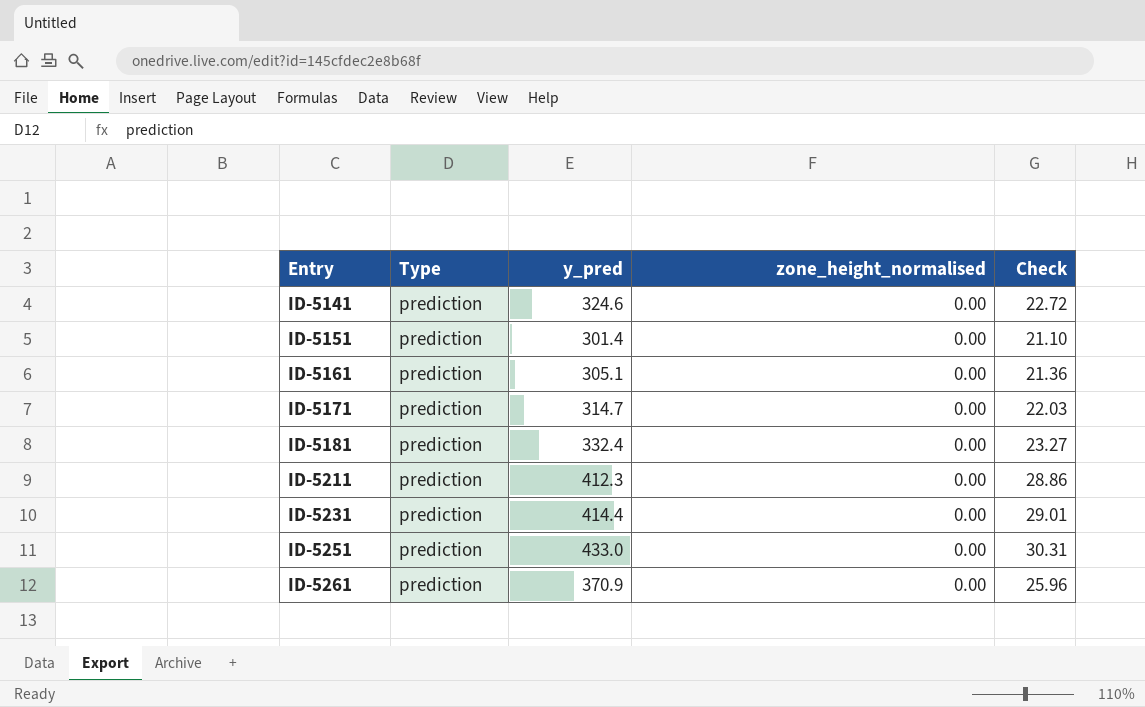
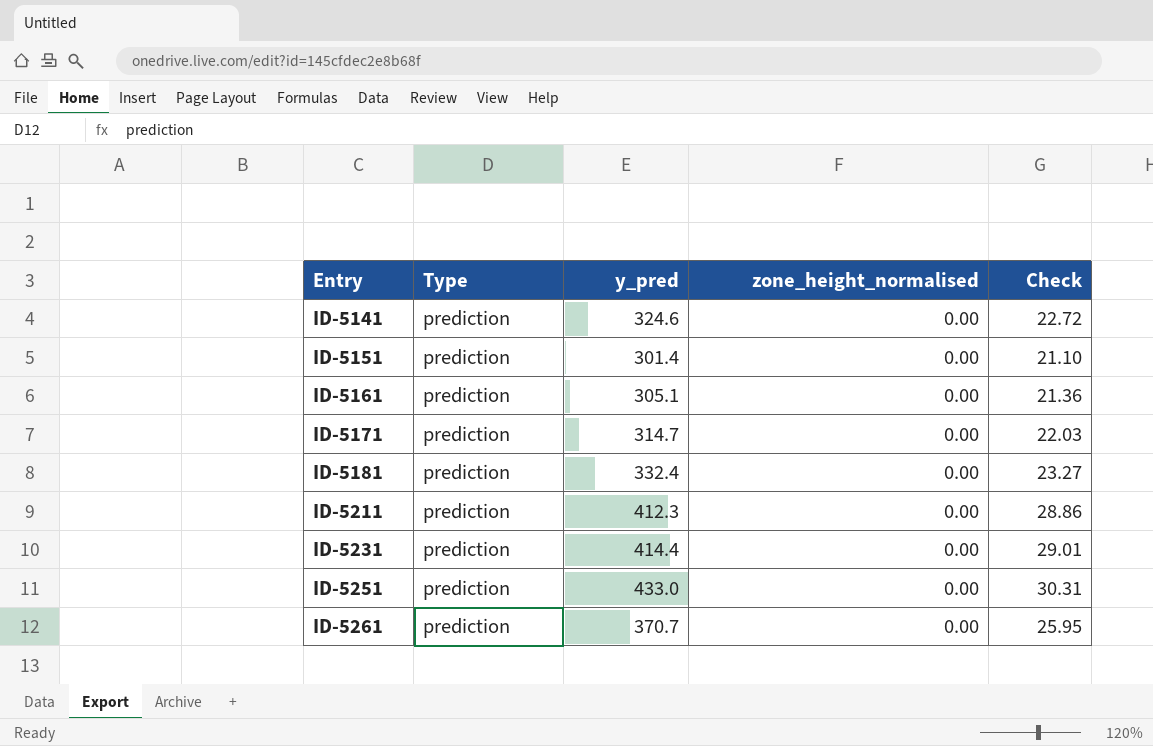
ID-5261 | y_pred: 370.9 -> 370.7
ID-5261 | Check: 25.96 -> 25.95

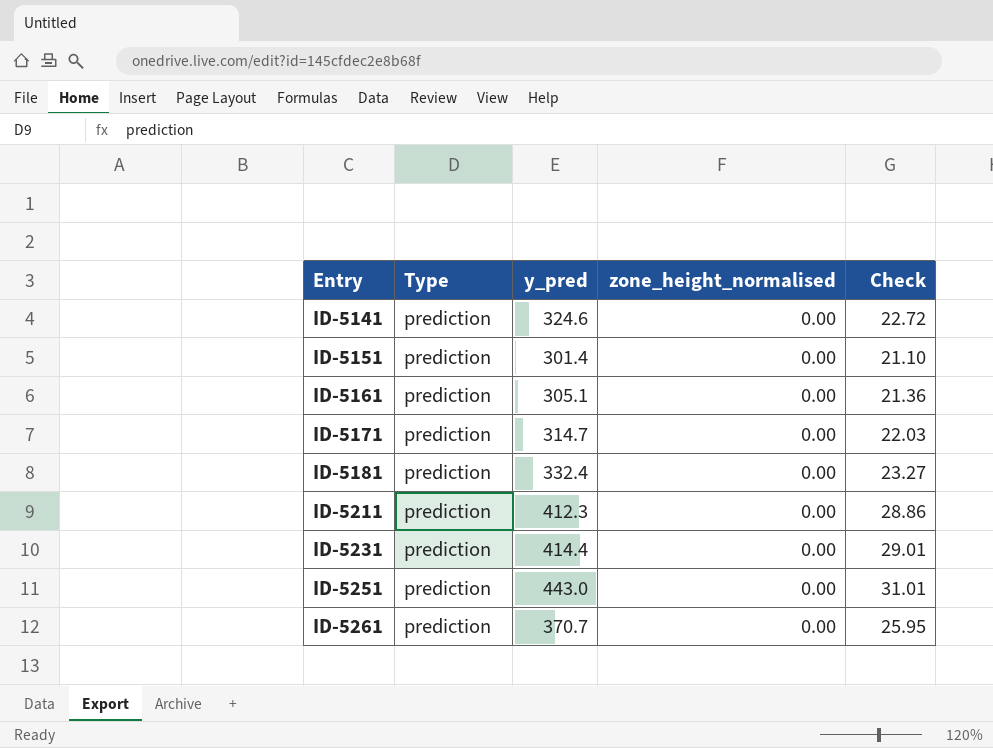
ID-5251 | y_pred: 433.0 -> 443.0
ID-5251 | Check: 30.31 -> 31.01

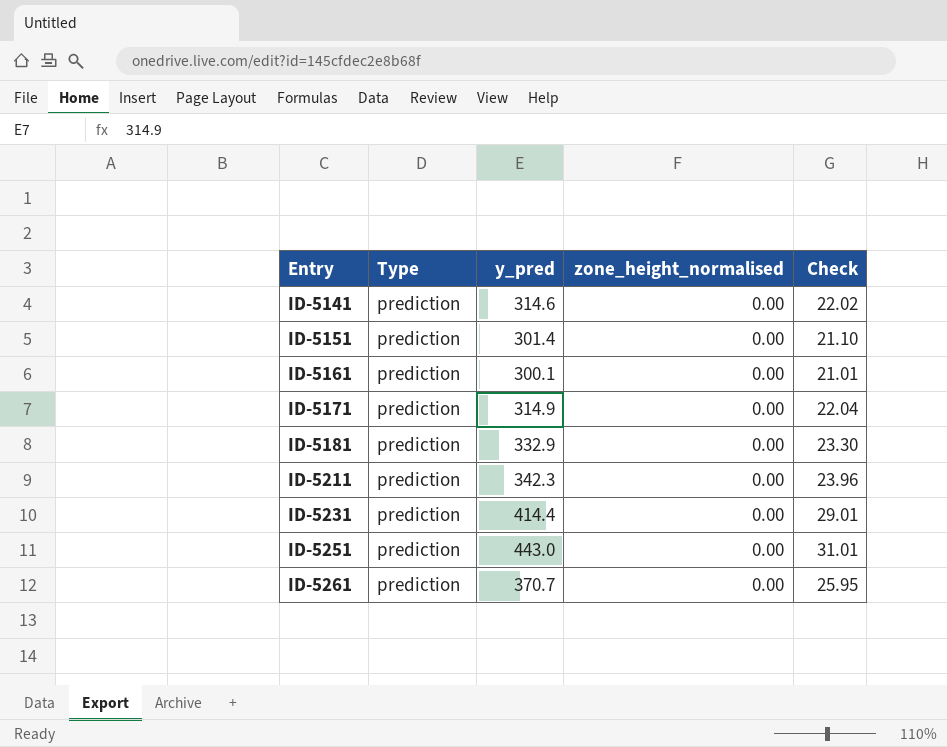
ID-5141 | y_pred: 324.6 -> 314.6
ID-5141 | Check: 22.72 -> 22.02
ID-5161 | y_pred: 305.1 -> 300.1
ID-5161 | Check: 21.36 -> 21.01
ID-5171 | y_pred: 314.7 -> 314.9
ID-5171 | Check: 22.03 -> 22.04
ID-5181 | y_pred: 332.4 -> 332.9
ID-5181 | Check: 23.27 -> 23.30
ID-5211 | y_pred: 412.3 -> 342.3
ID-5211 | Check: 28.86 -> 23.96

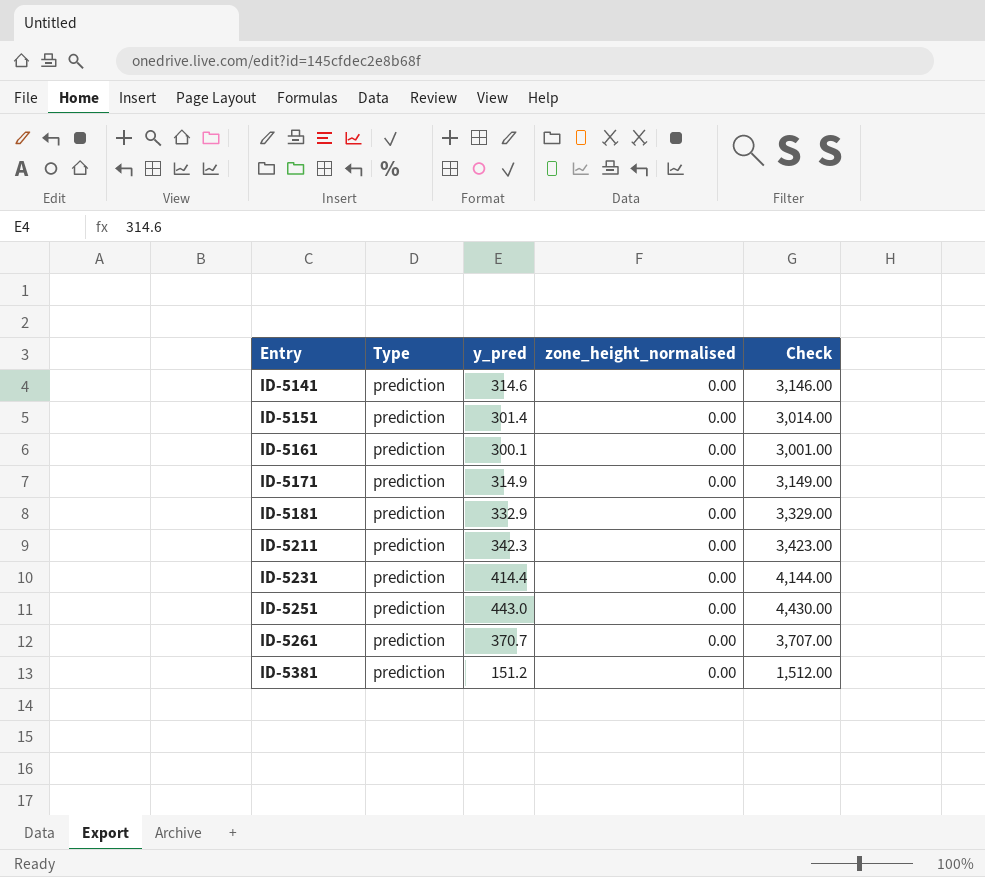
column Check | formula: [y_pred] * 0.07 -> [y_pred] * 10
row ID-5381: none -> prediction | 151.2 | 0.00 | 1,512.00

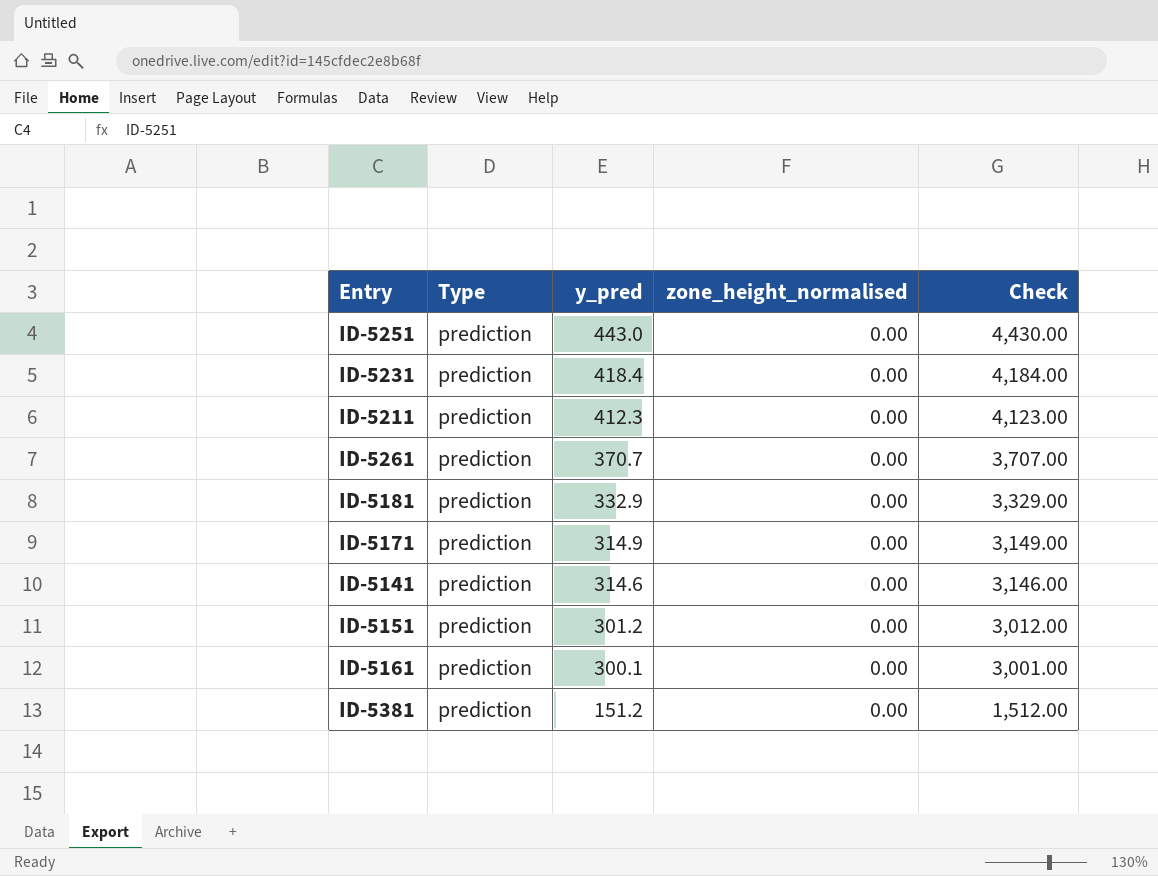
row order: Entry ascending -> y_pred descending
ID-5231 | y_pred: 414.4 -> 418.4
ID-5231 | Check: 4,144.00 -> 4,184.00
ID-5211 | y_pred: 342.3 -> 412.3
ID-5211 | Check: 3,423.00 -> 4,123.00
ID-5151 | y_pred: 301.4 -> 301.2
ID-5151 | Check: 3,014.00 -> 3,012.00

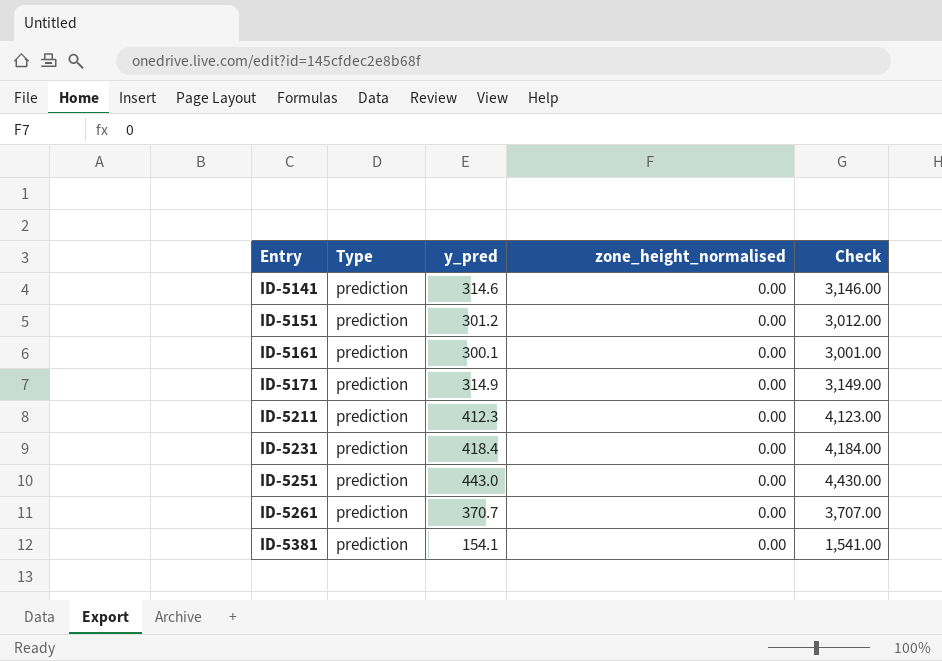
row order: y_pred descending -> Entry ascending
row ID-5181: prediction | 332.9 | 0.00 | 3,329.00 -> none
ID-5381 | y_pred: 151.2 -> 154.1
ID-5381 | Check: 1,512.00 -> 1,541.00

